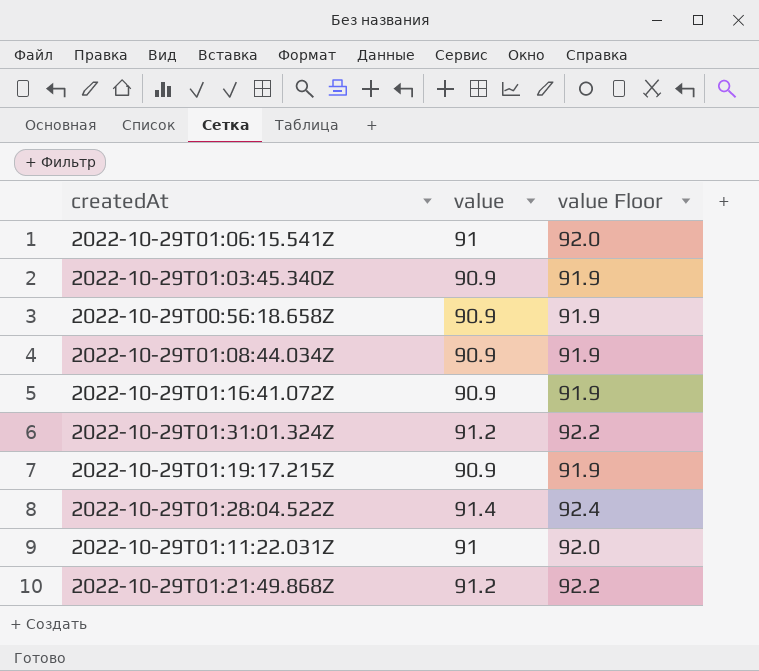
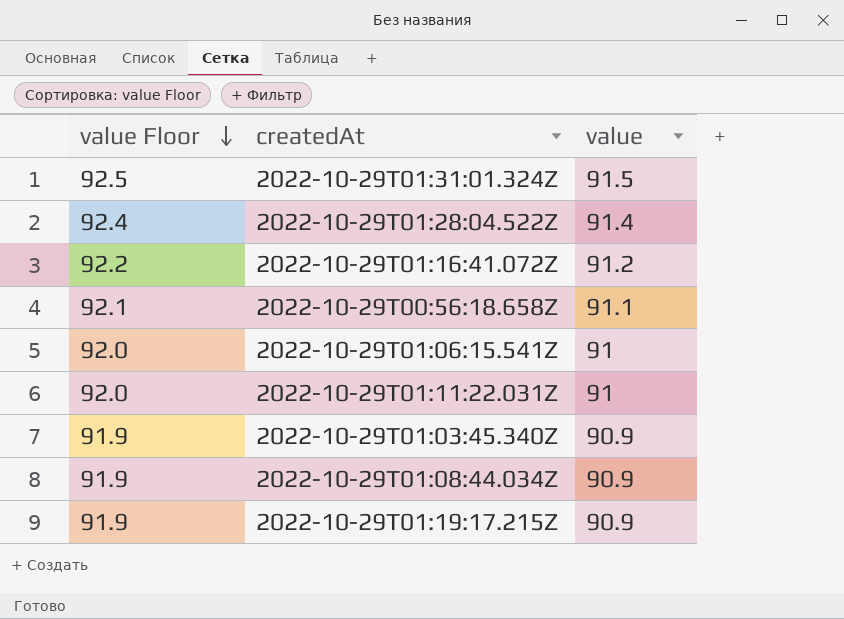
row order: none -> value Floor descending
column value Floor | position: 3 -> 1
row 2022-10-29T01:21:49.868Z: 91.2 | 92.2 -> none
2022-10-29T01:31:01.324Z | value Floor: 92.2 -> 92.5
2022-10-29T01:31:01.324Z | value: 91.2 -> 91.5
2022-10-29T01:16:41.072Z | value Floor: 91.9 -> 92.2
2022-10-29T01:16:41.072Z | value: 90.9 -> 91.2
2022-10-29T00:56:18.658Z | value Floor: 91.9 -> 92.1
2022-10-29T00:56:18.658Z | value: 90.9 -> 91.1

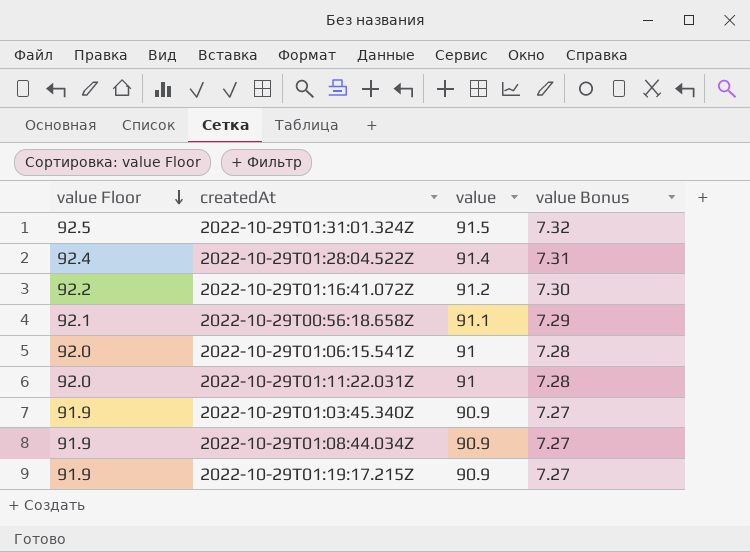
column value Bonus | formula: none -> [value] * 0.08

